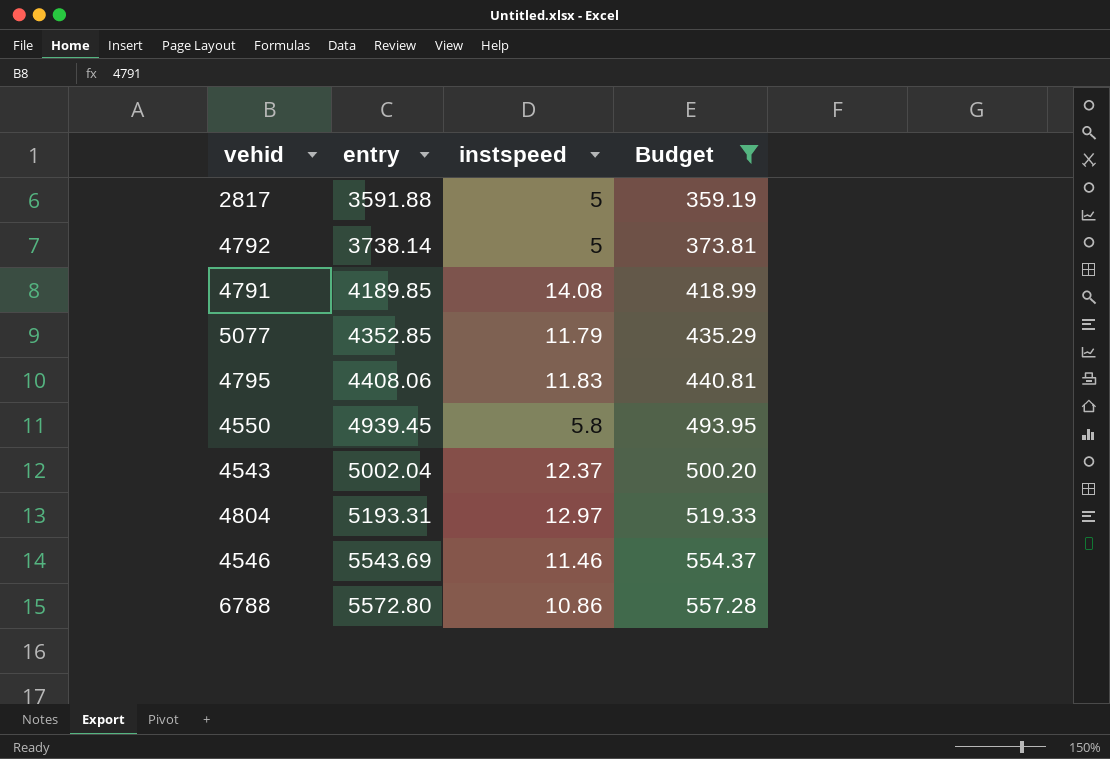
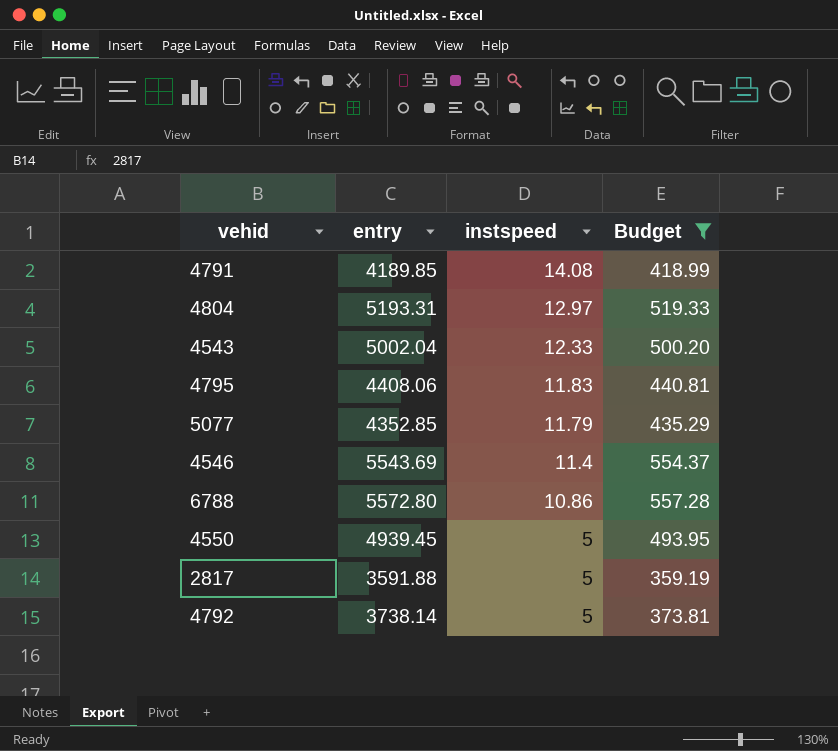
row order: entry ascending -> instspeed descending
4543 | instspeed: 12.37 -> 12.33
4546 | instspeed: 11.46 -> 11.4
4550 | instspeed: 5.8 -> 5

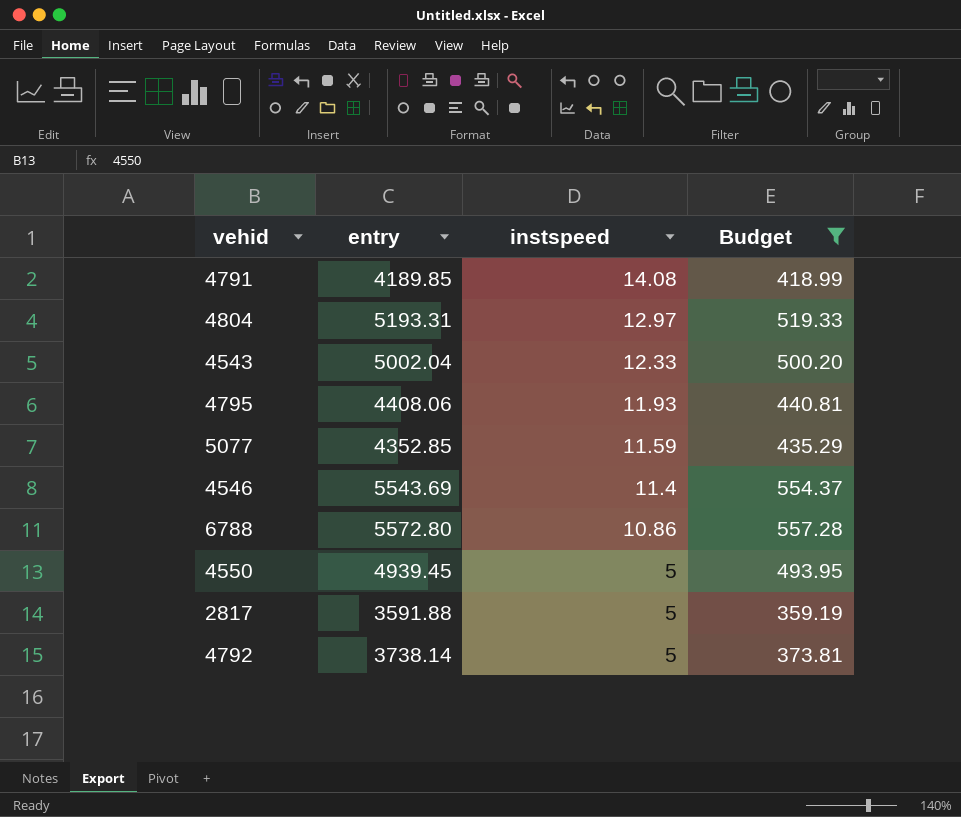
4795 | instspeed: 11.83 -> 11.93
5077 | instspeed: 11.79 -> 11.59

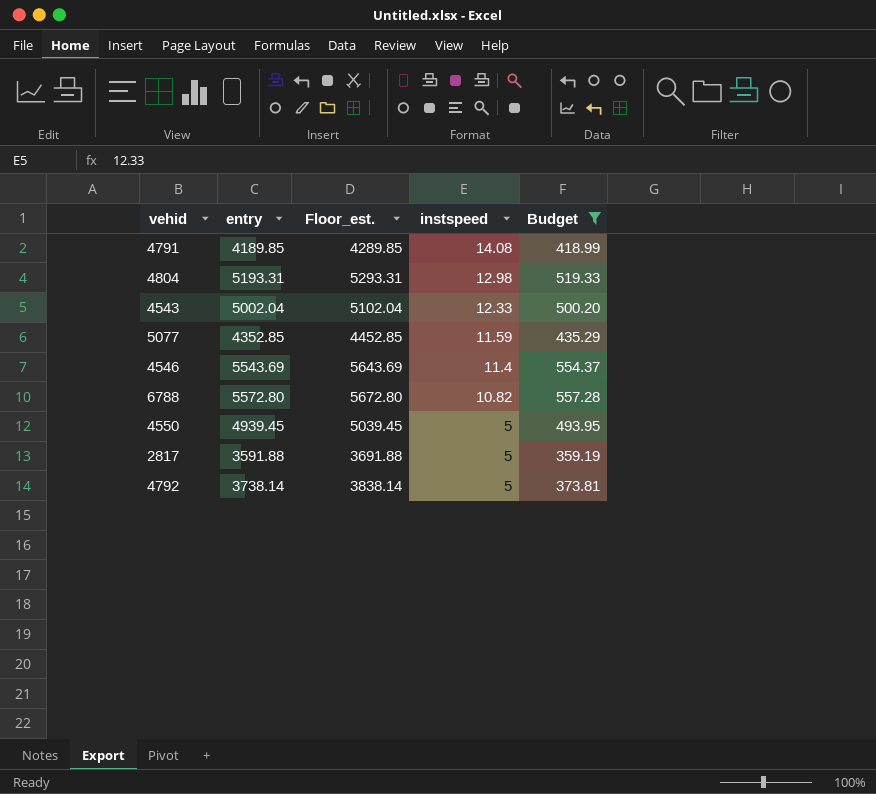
column Floor_est. | formula: none -> [entry] + 100
row 4795: 4408.06 | 11.93 | 440.81 -> none
4804 | instspeed: 12.97 -> 12.98
6788 | instspeed: 10.86 -> 10.82

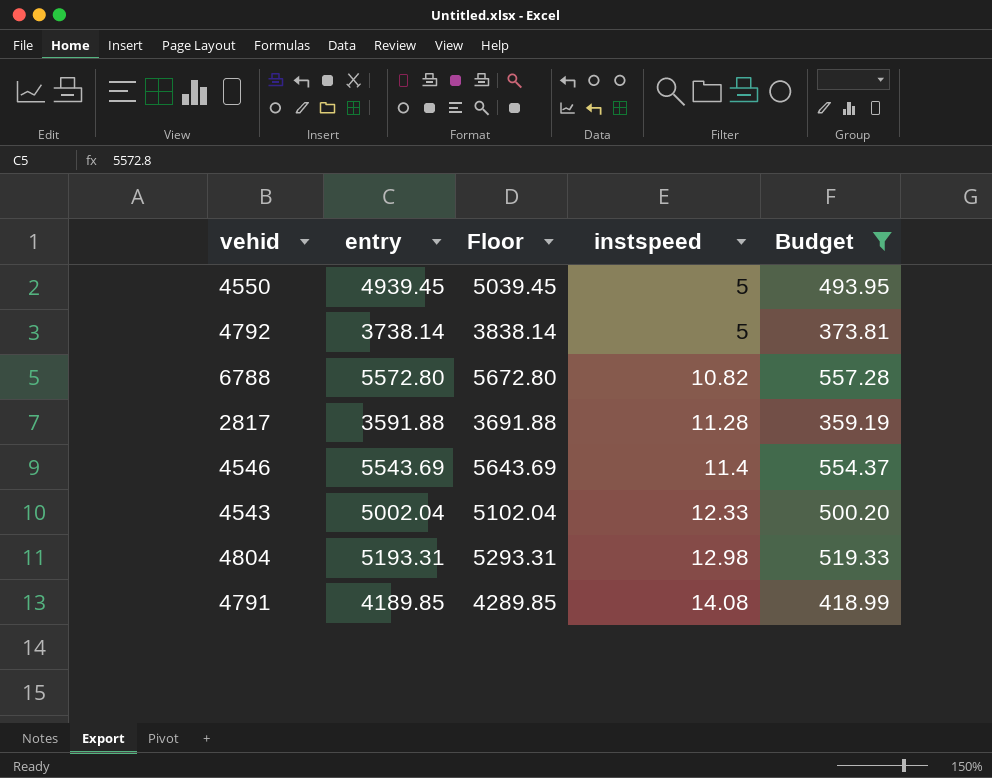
row order: instspeed descending -> instspeed ascending
column name: Floor_est. -> Floor
row 5077: 4352.85 | 4452.85 | 11.59 | 435.29 -> none
2817 | instspeed: 5 -> 11.28

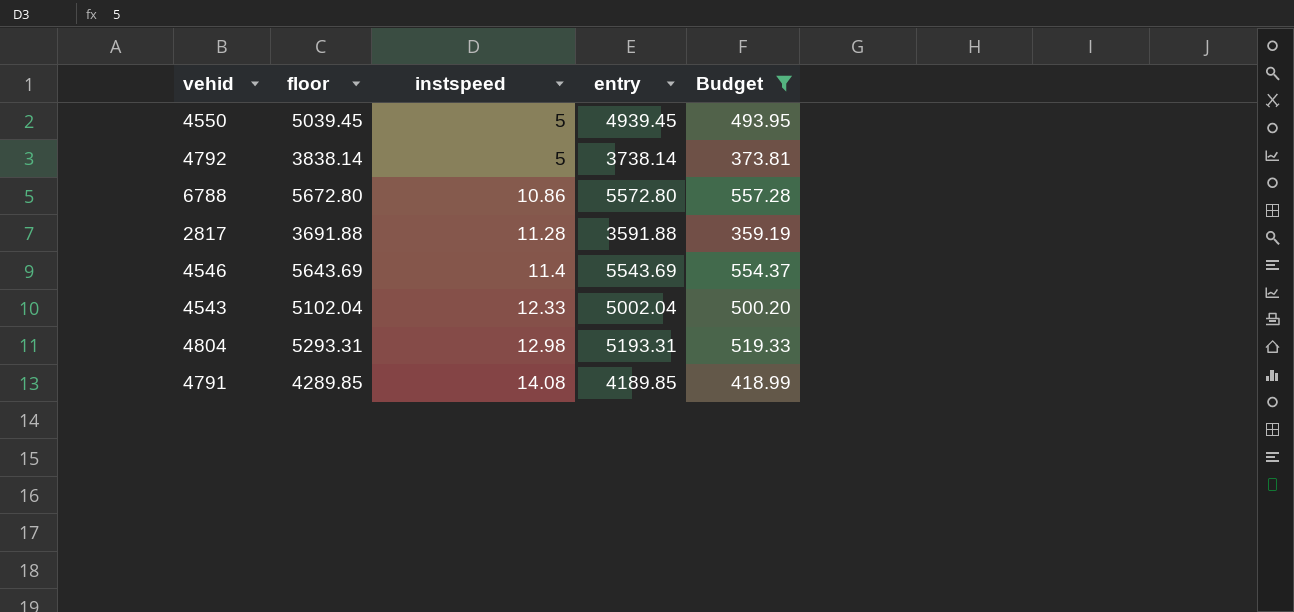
column name: Floor -> floor
column entry | position: 2 -> 4
6788 | instspeed: 10.82 -> 10.86

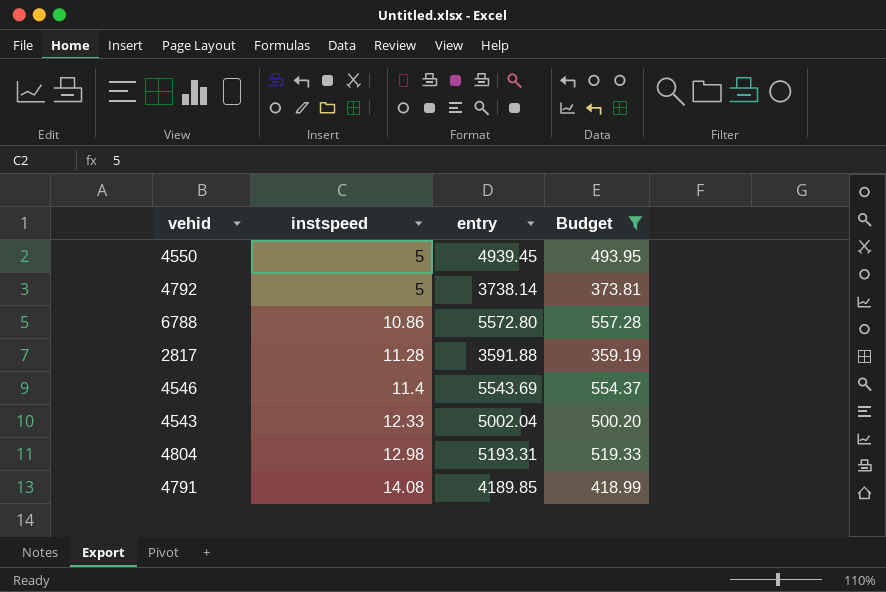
column floor | formula: [entry] + 100 -> none

